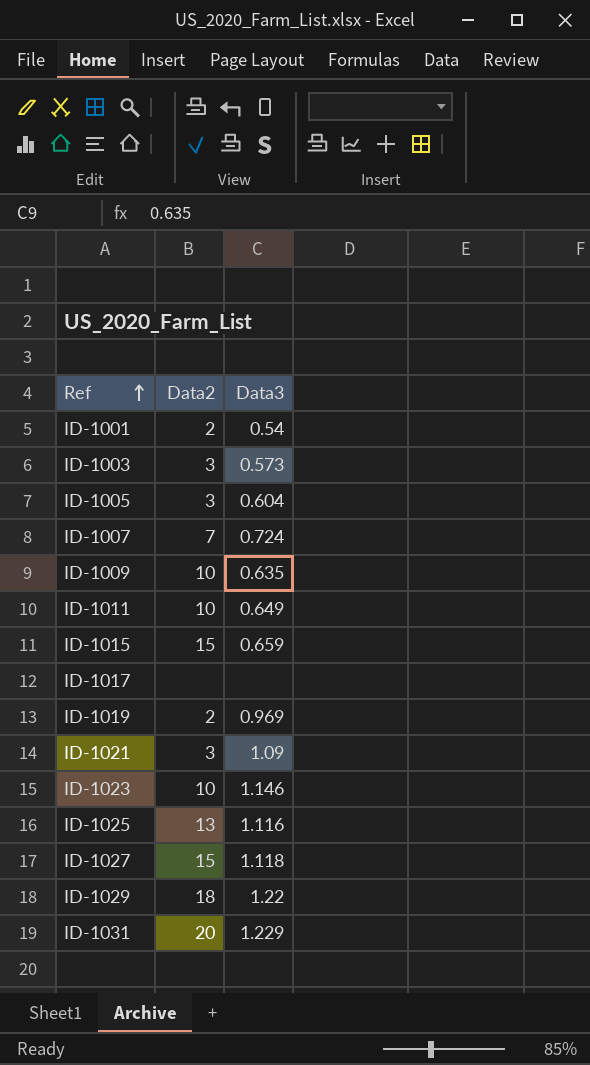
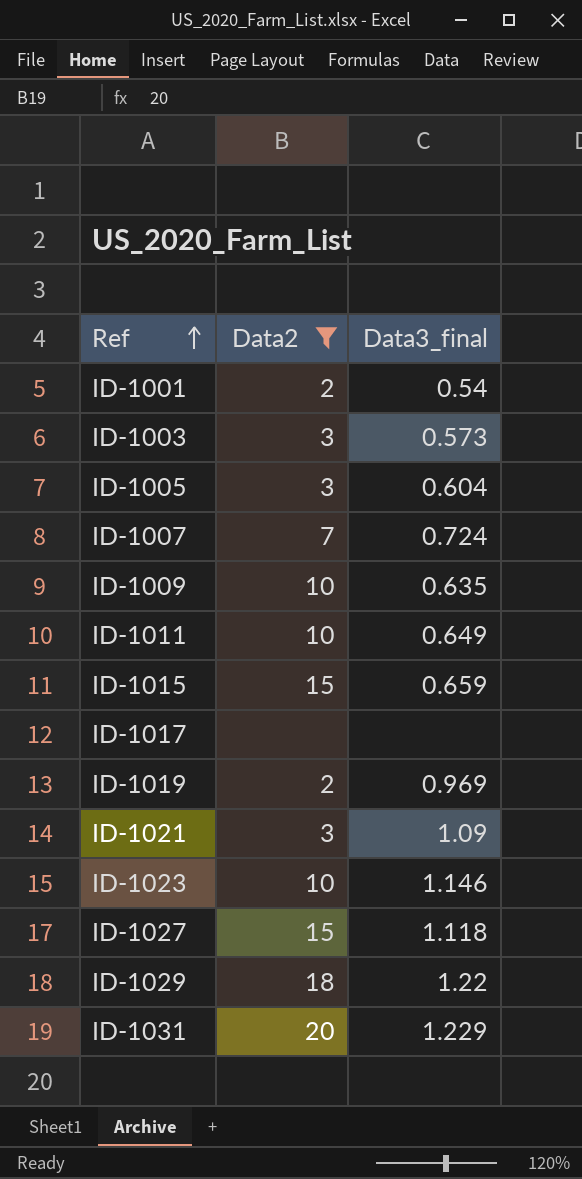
filter: none -> Data2 != 13
column name: Data3 -> Data3_final

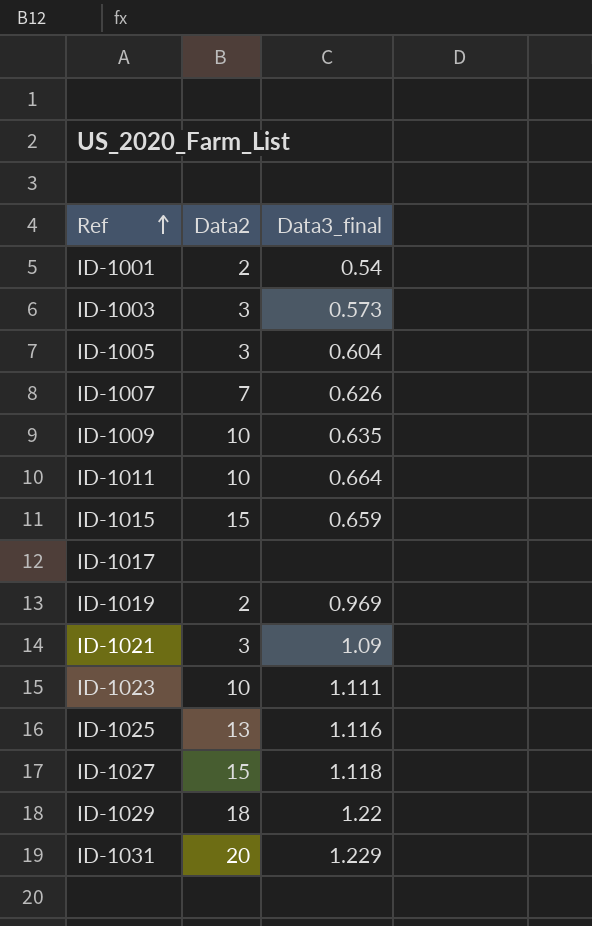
filter: Data2 != 13 -> none
ID-1007 | Data3_final: 0.724 -> 0.626
ID-1011 | Data3_final: 0.649 -> 0.664
ID-1023 | Data3_final: 1.146 -> 1.111

